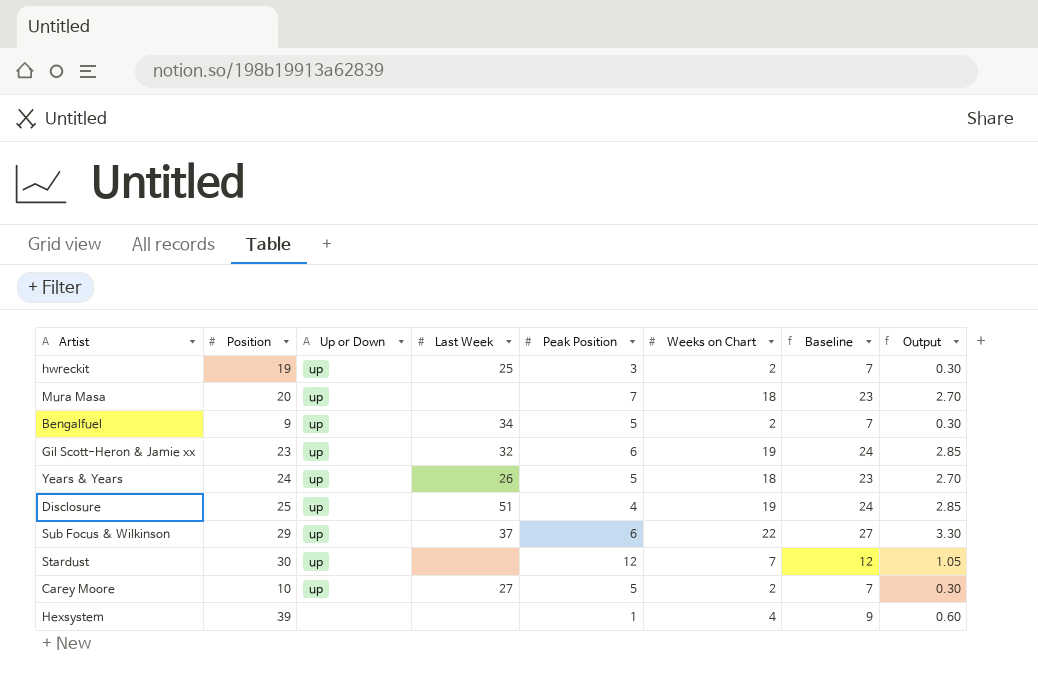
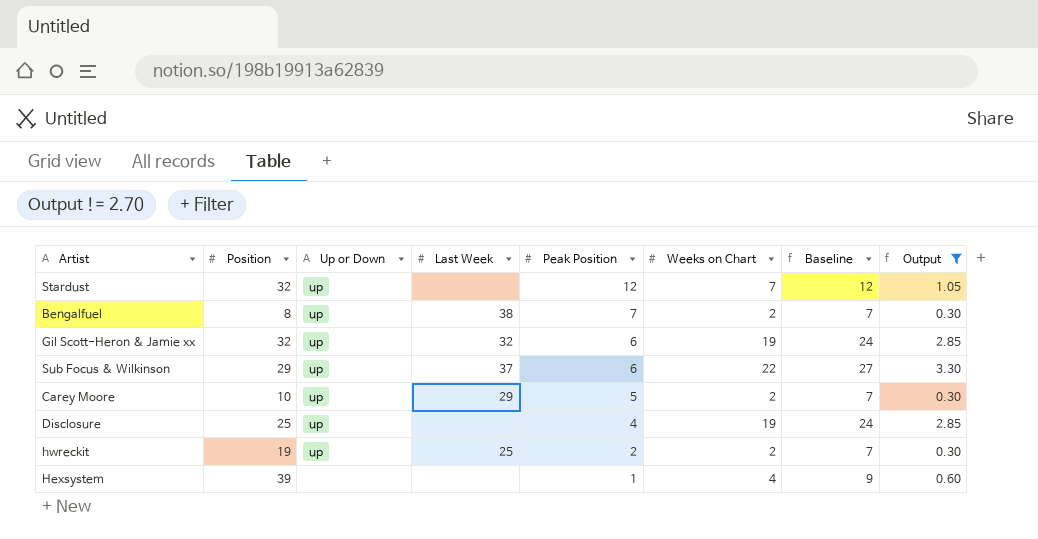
filter: none -> Output != 2.70
row order: none -> Peak Position descending
Stardust | Position: 30 -> 32
Bengalfuel | Position: 9 -> 8
Bengalfuel | Last Week: 34 -> 38
Bengalfuel | Peak Position: 5 -> 7
Gil Scott-Heron & Jamie xx | Position: 23 -> 32
Carey Moore | Last Week: 27 -> 29
Disclosure | Last Week: 51 -> none
hwreckit | Peak Position: 3 -> 2

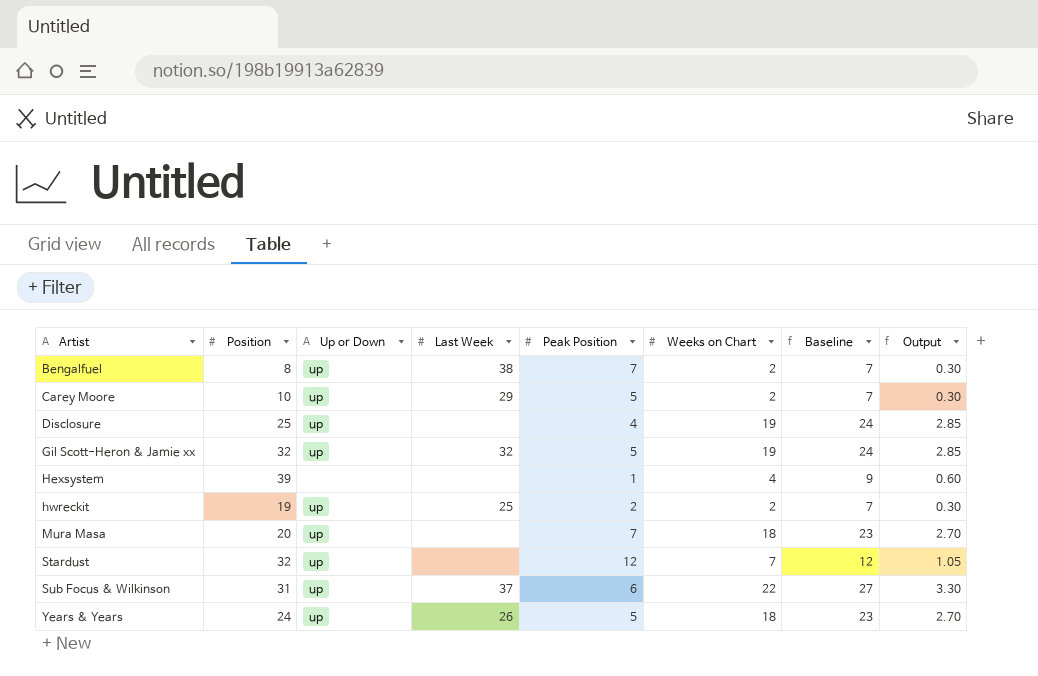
filter: Output != 2.70 -> none
row order: Peak Position descending -> Artist ascending
Gil Scott-Heron & Jamie xx | Peak Position: 6 -> 5
Sub Focus & Wilkinson | Position: 29 -> 31

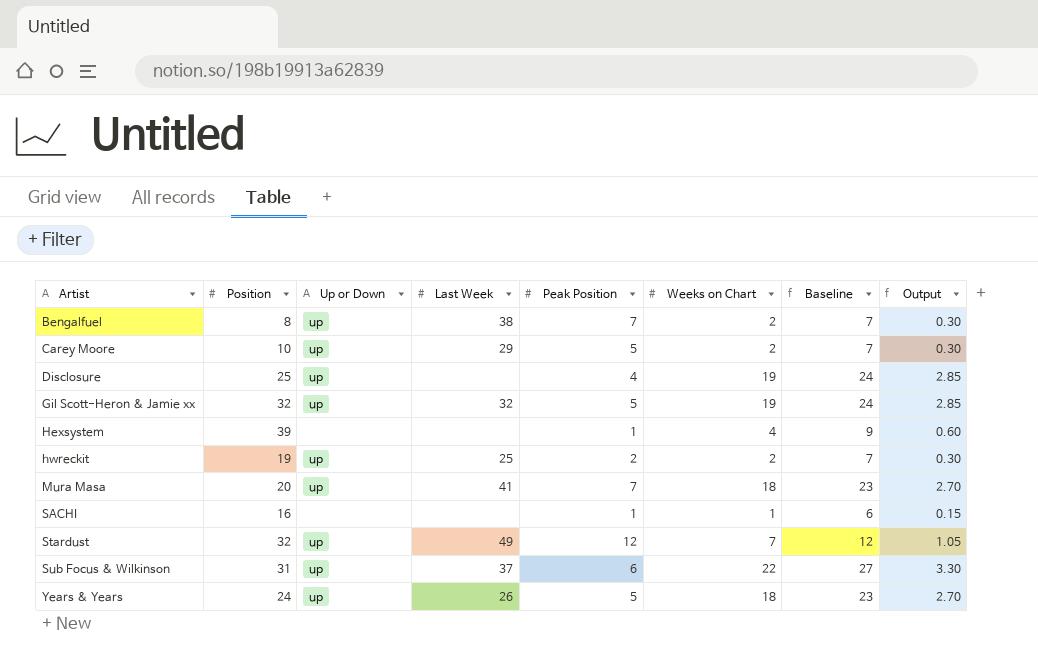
Mura Masa | Last Week: none -> 41
row SACHI: none -> 16 | none | none | 1 | 1 | 6 | 0.15
Stardust | Last Week: none -> 49

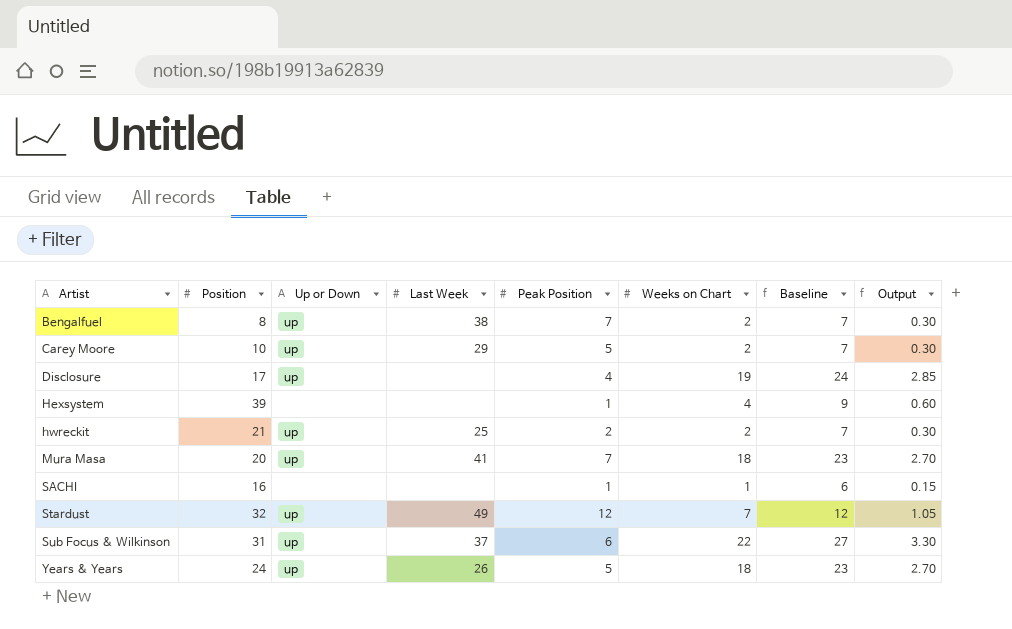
row Gil Scott-Heron & Jamie xx: 32 | up | 32 | 5 | 19 | 24 | 2.85 -> none
Disclosure | Position: 25 -> 17
hwreckit | Position: 19 -> 21

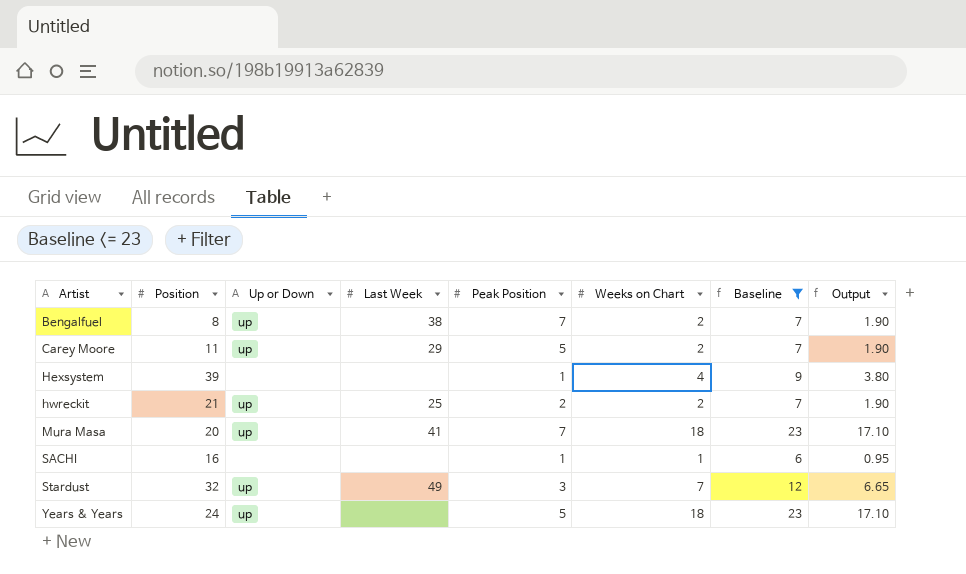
filter: none -> Baseline <= 23
column Output | formula: [Weeks on Chart] * 0.15 -> [Weeks on Chart] * 0.95
Carey Moore | Position: 10 -> 11
Stardust | Peak Position: 12 -> 3
Years & Years | Last Week: 26 -> none

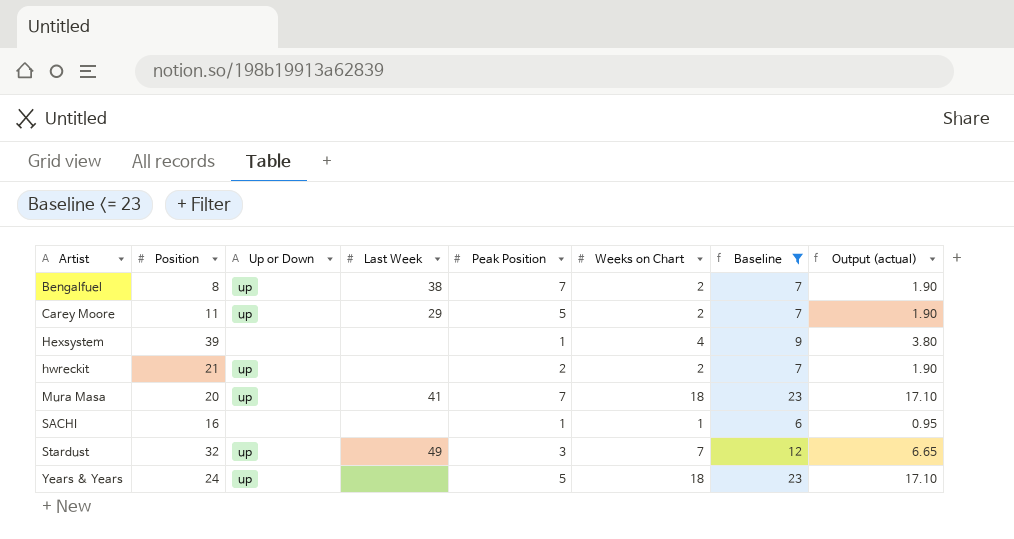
column name: Output -> Output (actual)
hwreckit | Last Week: 25 -> none

